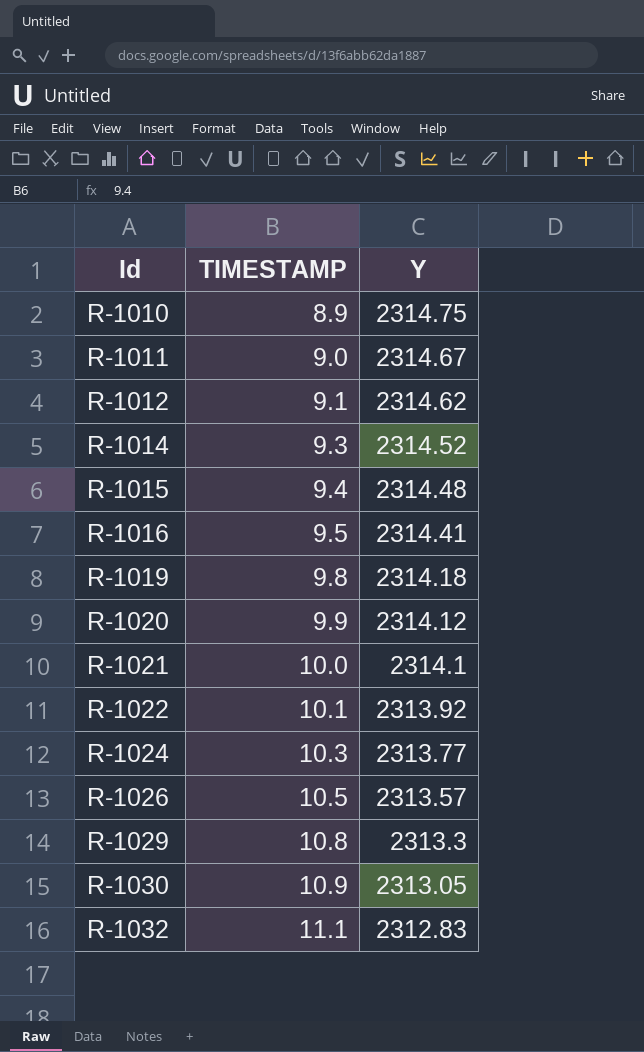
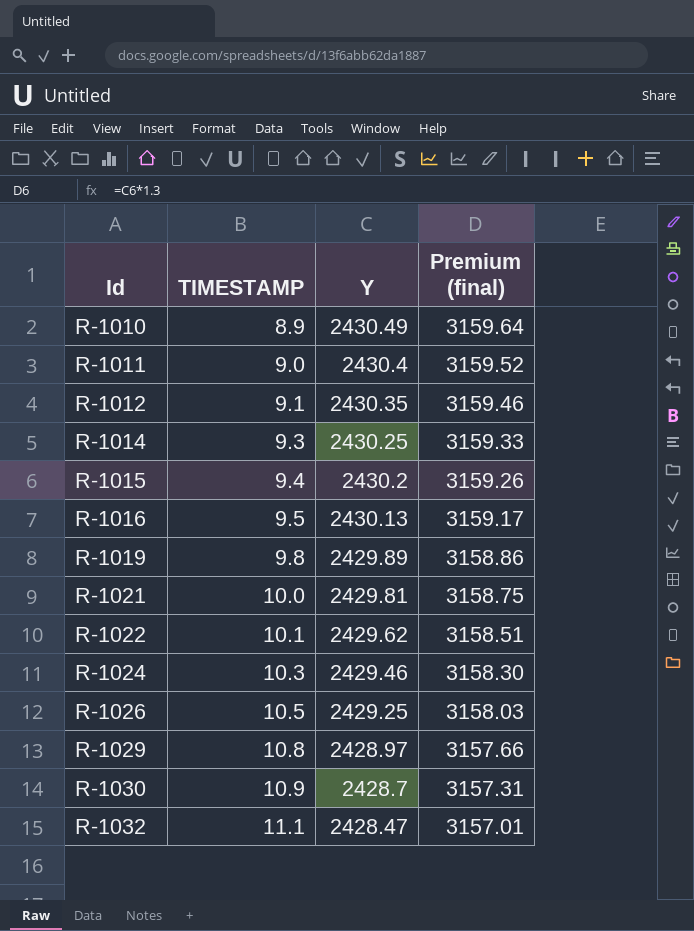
column Premium (final) | formula: none -> [Y] * 1.3
row R-1020: 9.9 | 2314.12 -> none
R-1010 | Y: 2314.75 -> 2430.49
R-1011 | Y: 2314.67 -> 2430.4
R-1012 | Y: 2314.62 -> 2430.35
R-1014 | Y: 2314.52 -> 2430.25
R-1015 | Y: 2314.48 -> 2430.2
R-1016 | Y: 2314.41 -> 2430.13
R-1019 | Y: 2314.18 -> 2429.89
R-1021 | Y: 2314.1 -> 2429.81
R-1022 | Y: 2313.92 -> 2429.62
R-1024 | Y: 2313.77 -> 2429.46
R-1026 | Y: 2313.57 -> 2429.25
R-1029 | Y: 2313.3 -> 2428.97
R-1030 | Y: 2313.05 -> 2428.7
R-1032 | Y: 2312.83 -> 2428.47

